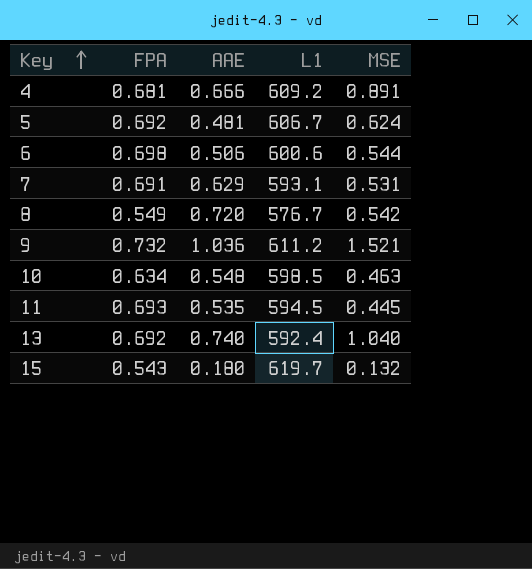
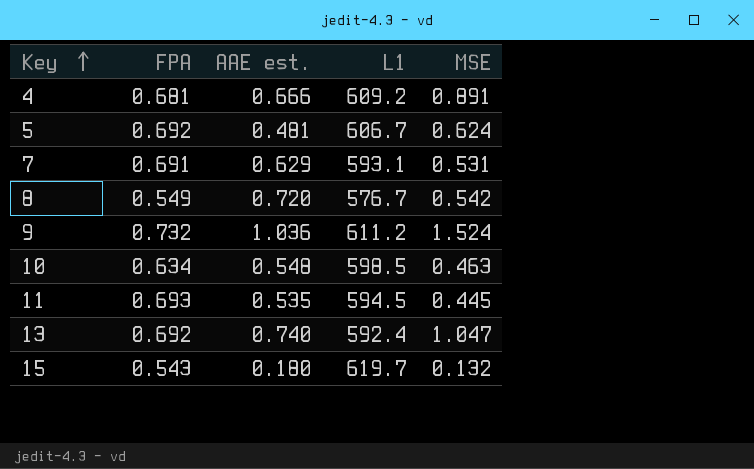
column name: AAE -> AAE est.
row 6: 0.698 | 0.506 | 600.6 | 0.544 -> none
9 | MSE: 1.521 -> 1.524
13 | MSE: 1.040 -> 1.047

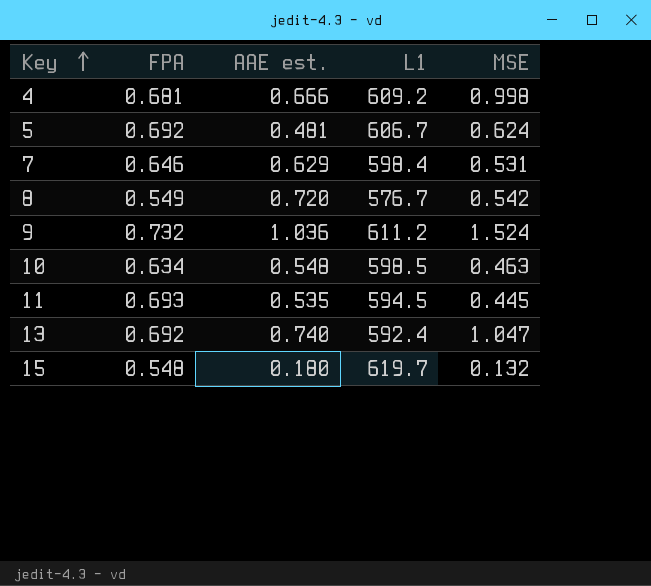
4 | MSE: 0.891 -> 0.998
7 | FPA: 0.691 -> 0.646
7 | L1: 593.1 -> 598.4
15 | FPA: 0.543 -> 0.548

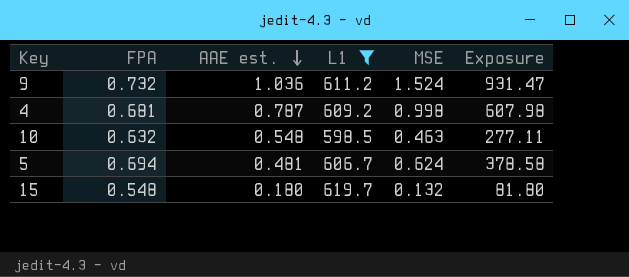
filter: none -> L1 >= 598.5
row order: Key ascending -> AAE est. descending
column Exposure | formula: none -> [L1] * [MSE]
4 | AAE est.: 0.666 -> 0.787
10 | FPA: 0.634 -> 0.632
5 | FPA: 0.692 -> 0.694

